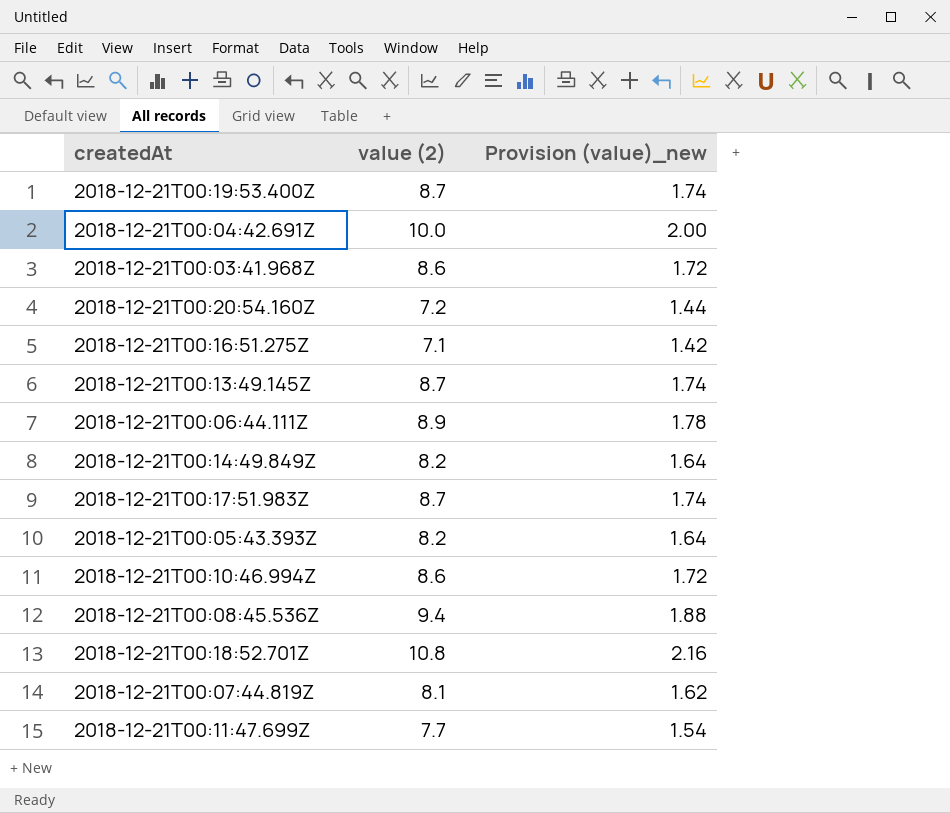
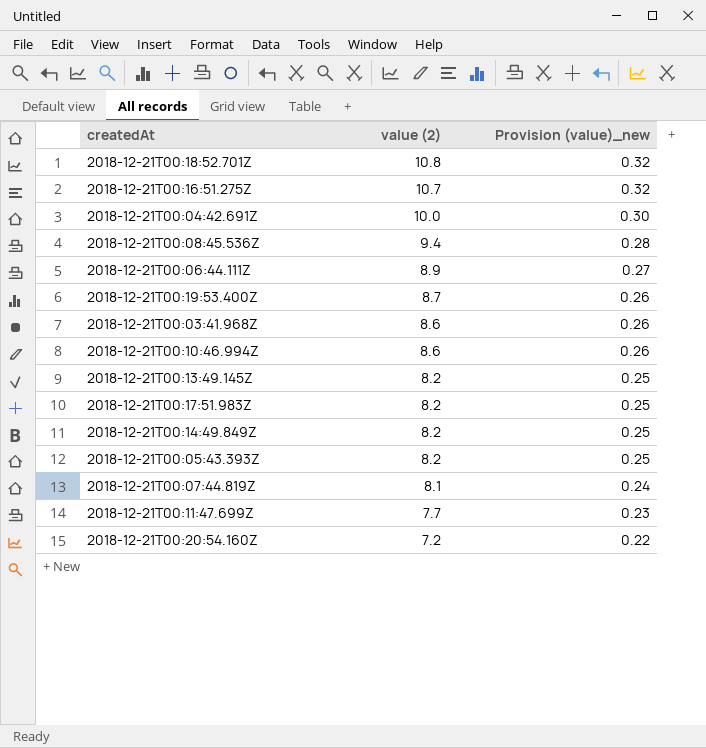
row order: none -> value (2) descending
column Provision (value)_new | formula: [value (2)] * 0.2 -> [value (2)] * 0.03
2018-12-21T00:16:51.275Z | value (2): 7.1 -> 10.7
2018-12-21T00:13:49.145Z | value (2): 8.7 -> 8.2
2018-12-21T00:17:51.983Z | value (2): 8.7 -> 8.2

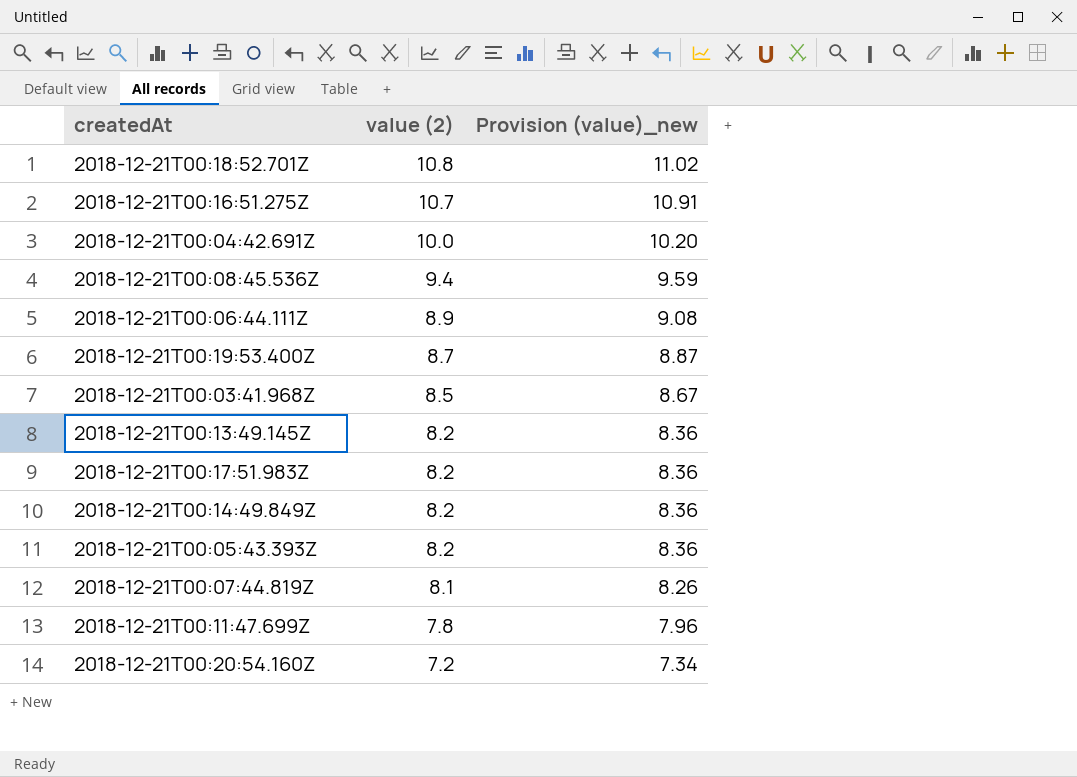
column Provision (value)_new | formula: [value (2)] * 0.03 -> [value (2)] * 1.02
row 2018-12-21T00:10:46.994Z: 8.6 | 0.26 -> none
2018-12-21T00:03:41.968Z | value (2): 8.6 -> 8.5
2018-12-21T00:11:47.699Z | value (2): 7.7 -> 7.8

